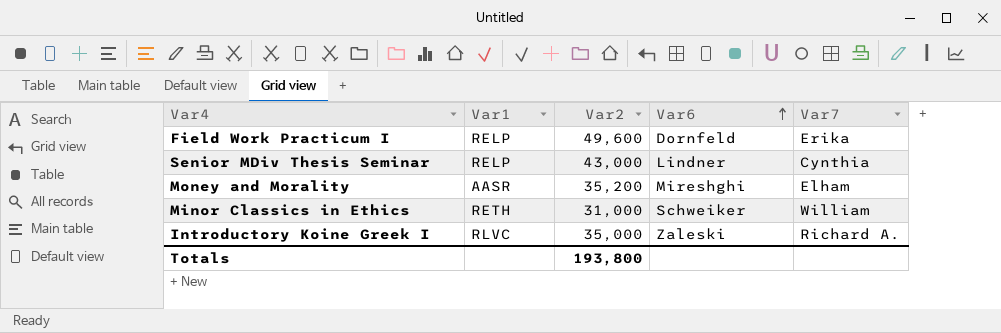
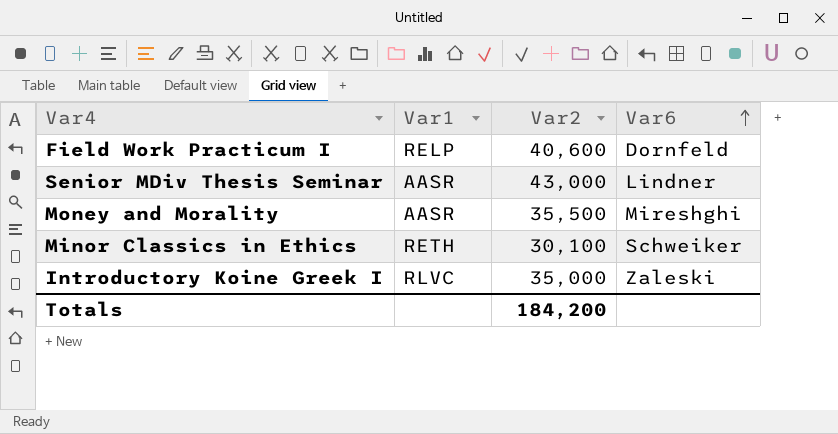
column Var7 | position: 5 -> none
Field Work Practicum I | Var2: 49,600 -> 40,600
Senior MDiv Thesis Seminar | Var1: RELP -> AASR
Money and Morality | Var2: 35,200 -> 35,500
Minor Classics in Ethics | Var2: 31,000 -> 30,100
Totals | Var2: 193,800 -> 184,200

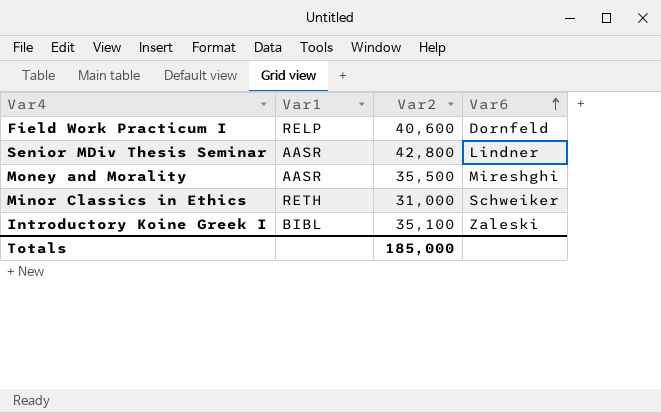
Senior MDiv Thesis Seminar | Var2: 43,000 -> 42,800
Minor Classics in Ethics | Var2: 30,100 -> 31,000
Introductory Koine Greek I | Var1: RLVC -> BIBL
Introductory Koine Greek I | Var2: 35,000 -> 35,100
Totals | Var2: 184,200 -> 185,000

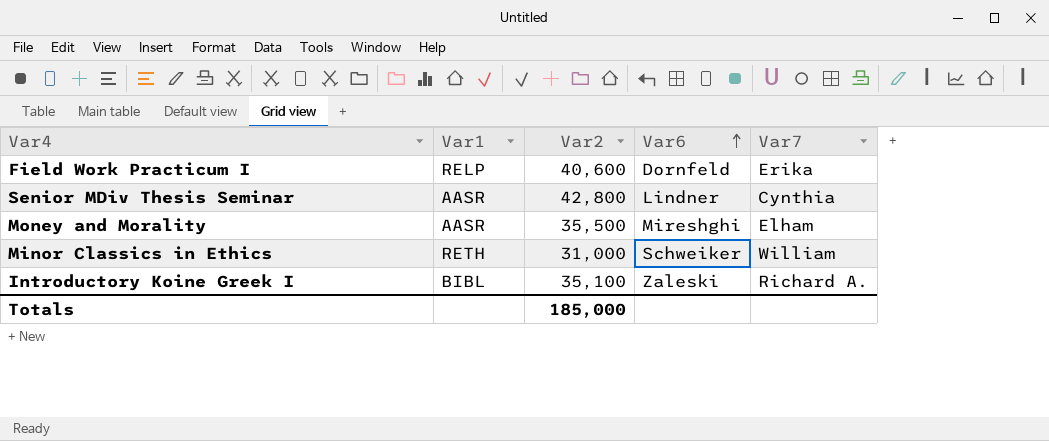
column Var7 | position: none -> 5

